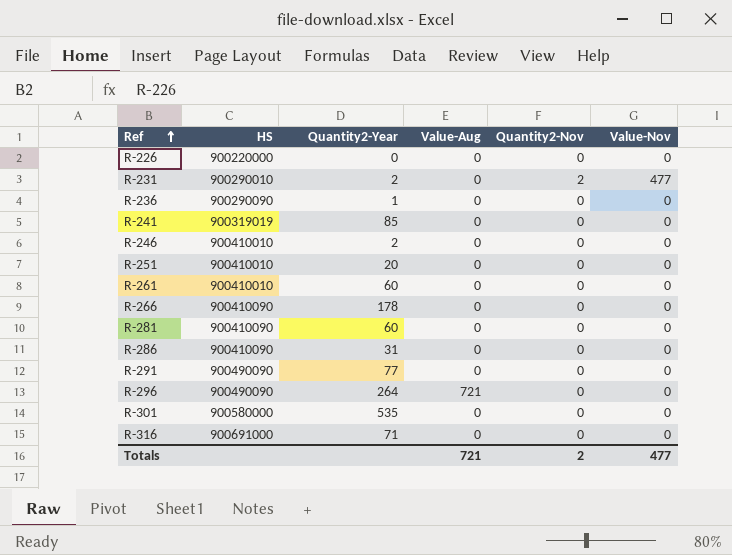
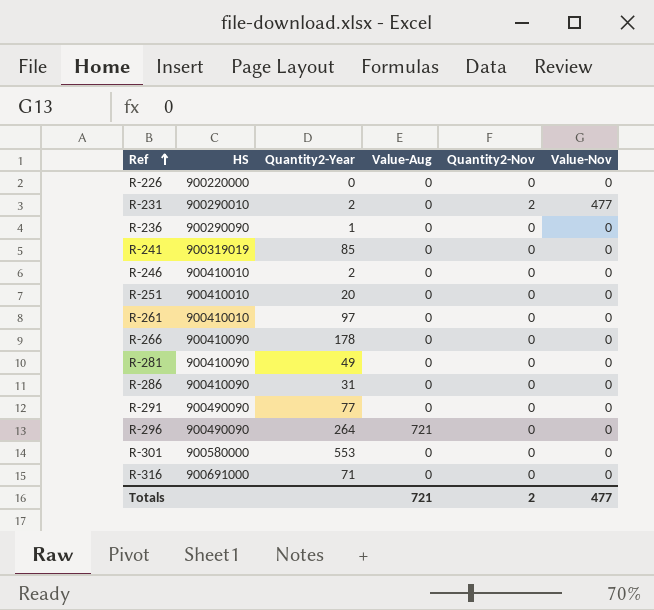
R-261 | Quantity2-Year: 60 -> 97
R-281 | Quantity2-Year: 60 -> 49
R-301 | Quantity2-Year: 535 -> 553

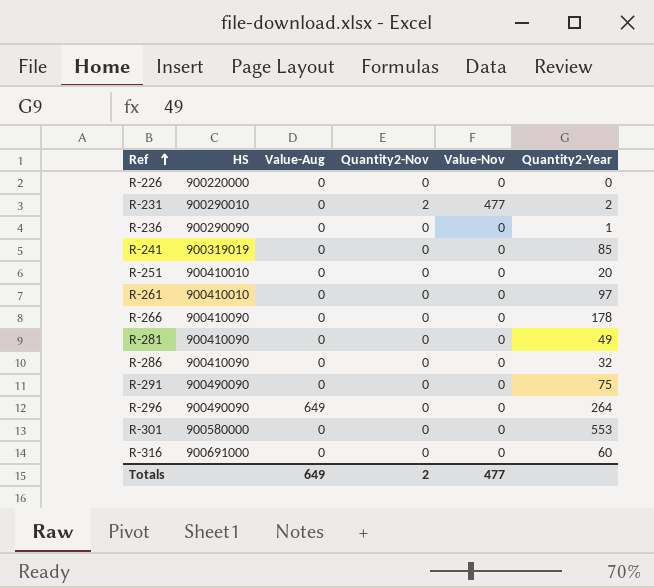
column Quantity2-Year | position: 3 -> 6
row R-246: 900410010 | 2 | 0 | 0 | 0 -> none
R-286 | Quantity2-Year: 31 -> 32
R-291 | Quantity2-Year: 77 -> 75
R-296 | Value-Aug: 721 -> 649
R-316 | Quantity2-Year: 71 -> 60
Totals | Value-Aug: 721 -> 649

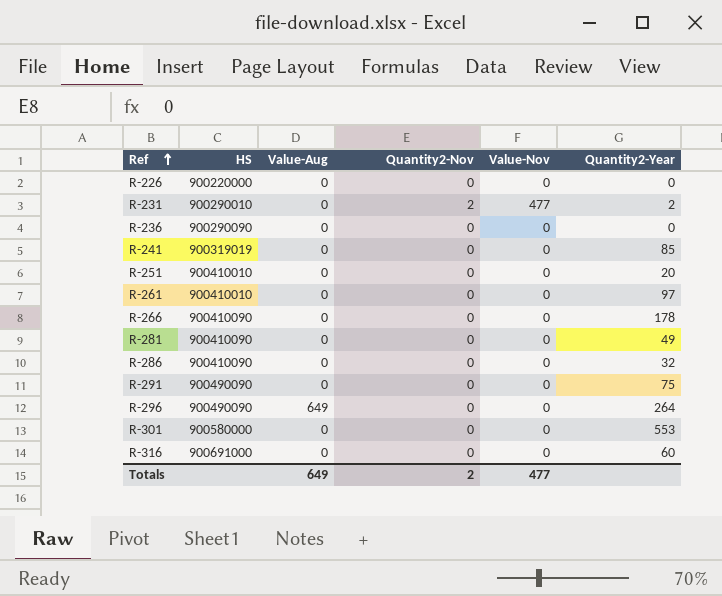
R-236 | Quantity2-Year: 1 -> 0

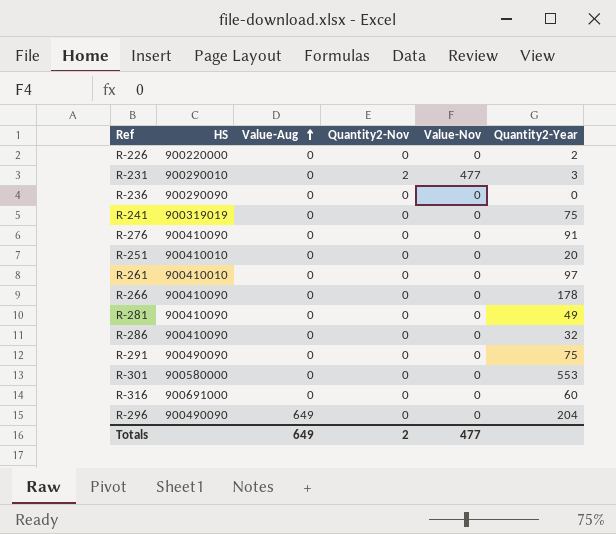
row order: Ref ascending -> Value-Aug ascending
R-226 | Quantity2-Year: 0 -> 2
R-231 | Quantity2-Year: 2 -> 3
R-241 | Quantity2-Year: 85 -> 75
row R-276: none -> 900410090 | 0 | 0 | 0 | 91
R-296 | Quantity2-Year: 264 -> 204

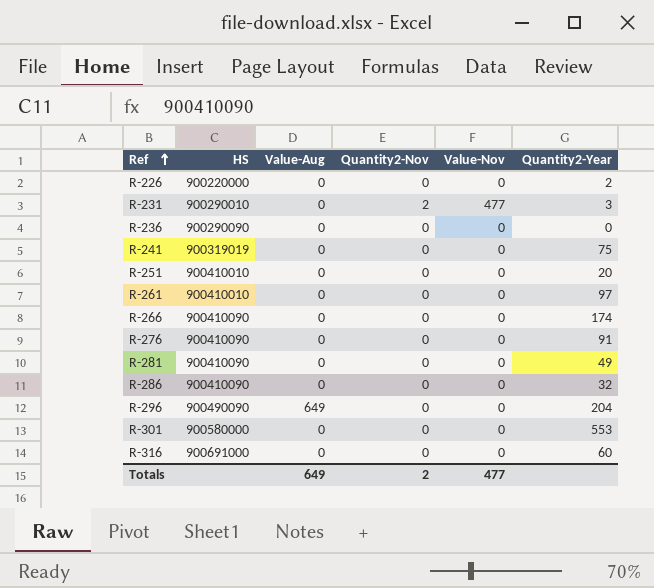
row order: Value-Aug ascending -> Ref ascending
row R-291: 900490090 | 0 | 0 | 0 | 75 -> none
R-266 | Quantity2-Year: 178 -> 174

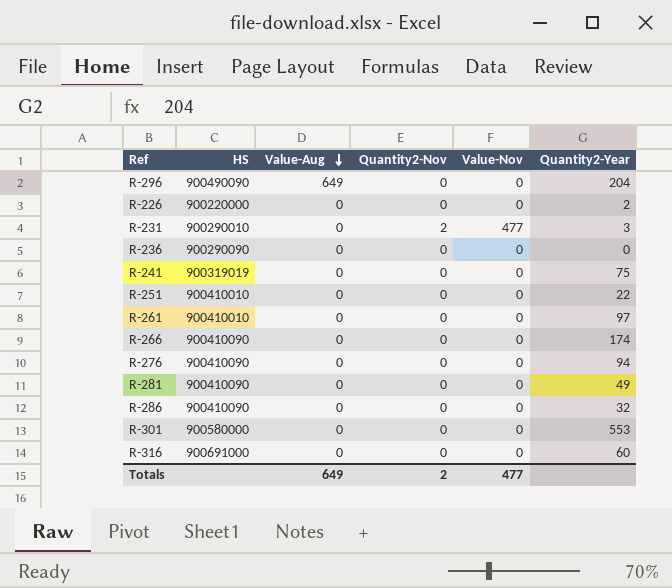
row order: Ref ascending -> Value-Aug descending
R-251 | Quantity2-Year: 20 -> 22
R-276 | Quantity2-Year: 91 -> 94

